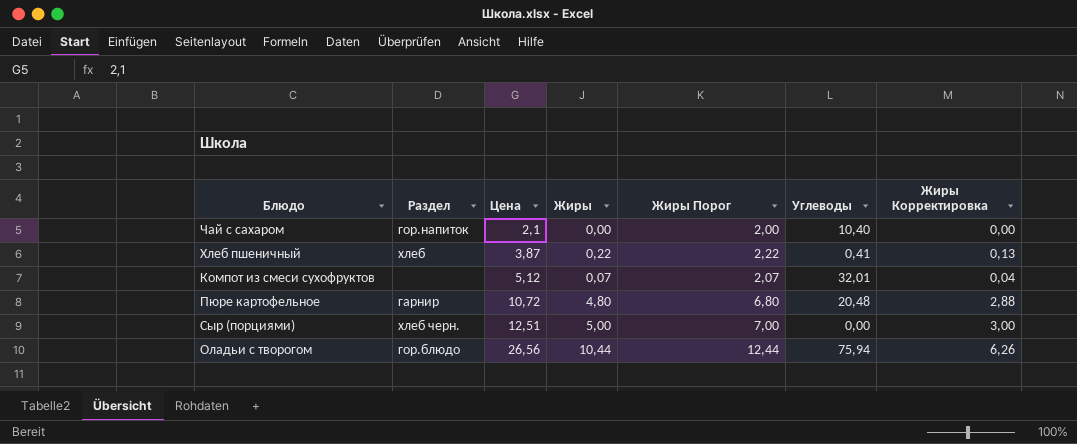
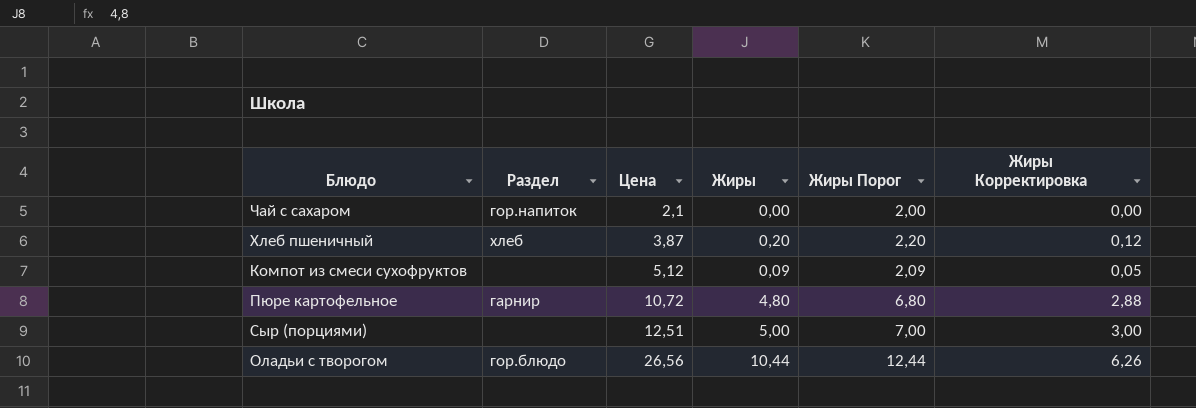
column Углеводы | position: 6 -> none
Хлеб пшеничный | Жиры: 0,22 -> 0,20
Хлеб пшеничный | Жиры Порог: 2,22 -> 2,20
Хлеб пшеничный | Жиры Корректировка: 0,13 -> 0,12
Компот из смеси сухофруктов | Жиры: 0,07 -> 0,09
Компот из смеси сухофруктов | Жиры Порог: 2,07 -> 2,09
Компот из смеси сухофруктов | Жиры Корректировка: 0,04 -> 0,05
Сыр (порциями) | Раздел: хлеб черн. -> none

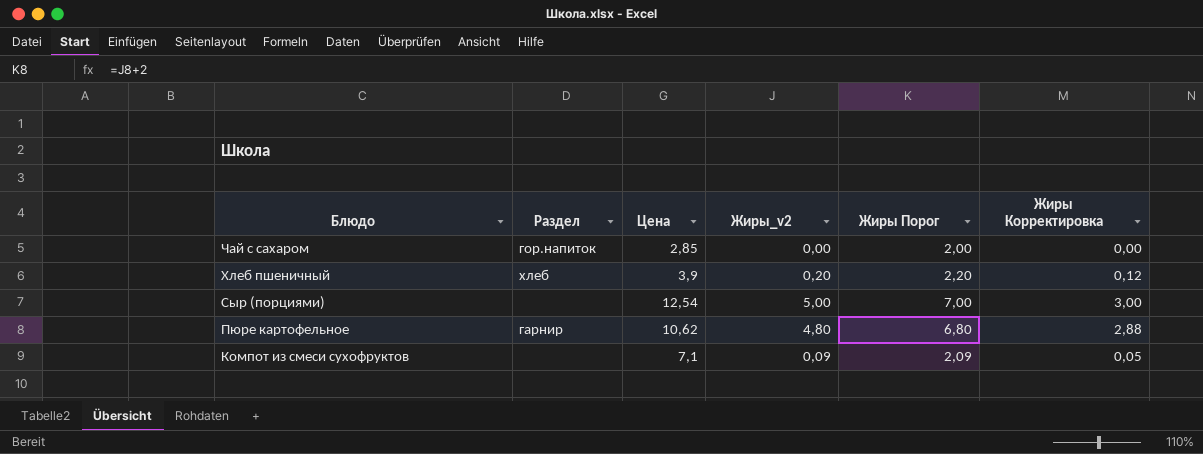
row order: Цена ascending -> Блюдо descending
column name: Жиры -> Жиры_v2
row Оладьи с творогом: гор.блюдо | 26,56 | 10,44 | 12,44 | 6,26 -> none
Чай с сахаром | Цена: 2,1 -> 2,85
Хлеб пшеничный | Цена: 3,87 -> 3,9
Сыр (порциями) | Цена: 12,51 -> 12,54
Пюре картофельное | Цена: 10,72 -> 10,62
Компот из смеси сухофруктов | Цена: 5,12 -> 7,1

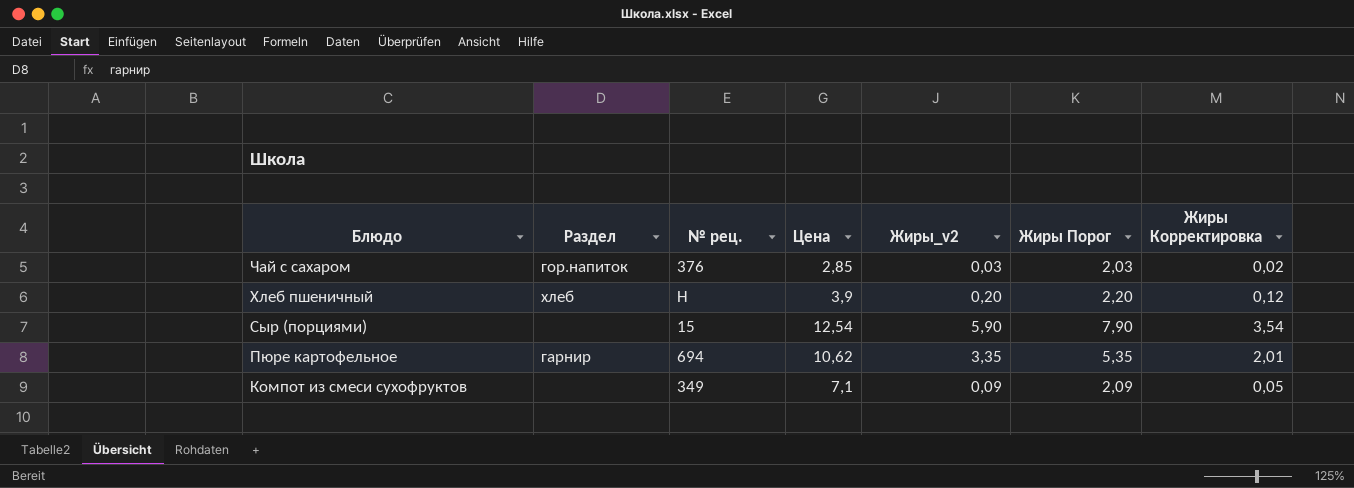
column № рец. | position: none -> 3
Чай с сахаром | Жиры_v2: 0,00 -> 0,03
Чай с сахаром | Жиры Порог: 2,00 -> 2,03
Чай с сахаром | Жиры Корректировка: 0,00 -> 0,02
Сыр (порциями) | Жиры_v2: 5,00 -> 5,90
Сыр (порциями) | Жиры Порог: 7,00 -> 7,90
Сыр (порциями) | Жиры Корректировка: 3,00 -> 3,54
Пюре картофельное | Жиры_v2: 4,80 -> 3,35
Пюре картофельное | Жиры Порог: 6,80 -> 5,35
Пюре картофельное | Жиры Корректировка: 2,88 -> 2,01

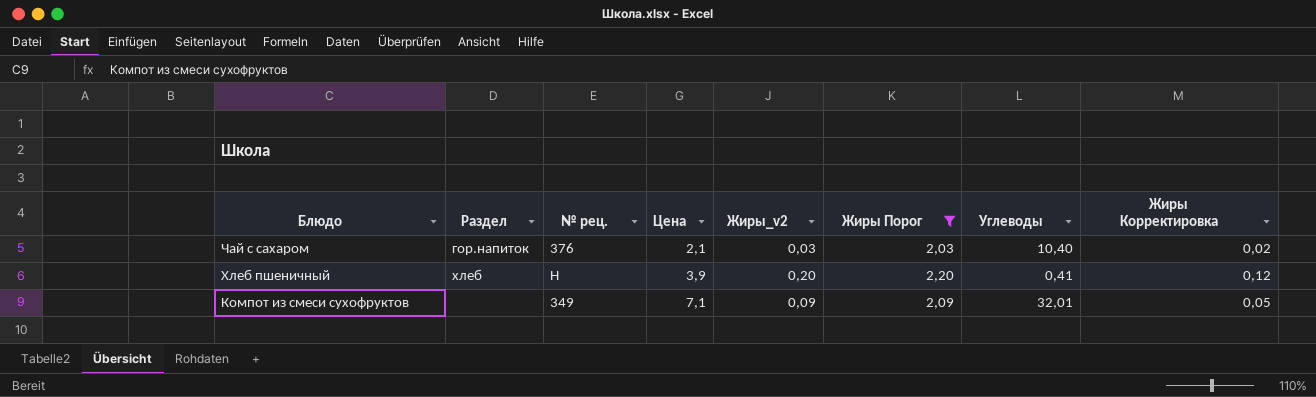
filter: none -> Жиры Порог <= 2,20
column Углеводы | position: none -> 7
Чай с сахаром | Цена: 2,85 -> 2,1

